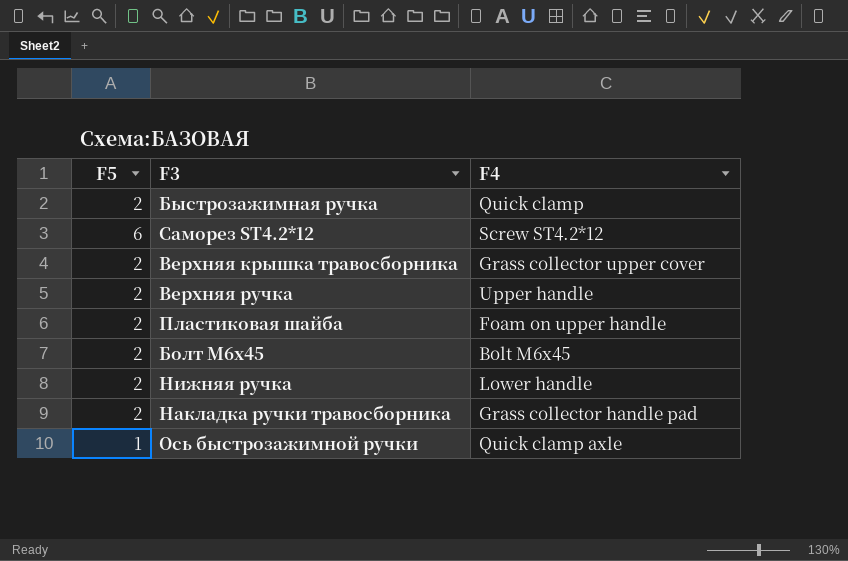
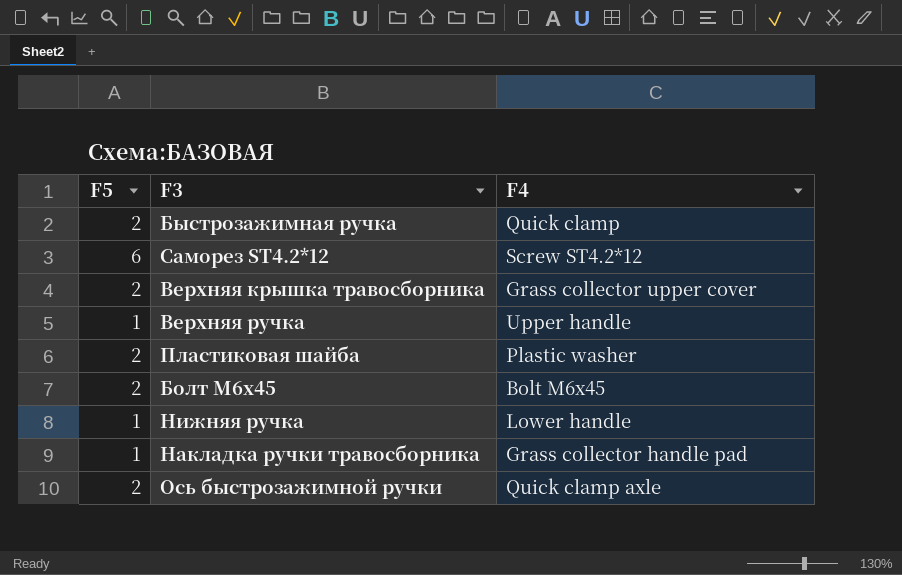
Верхняя ручка | F5: 2 -> 1
Пластиковая шайба | F4: Foam on upper handle -> Plastic washer
Нижняя ручка | F5: 2 -> 1
Накладка ручки травосборника | F5: 2 -> 1
Ось быстрозажимной ручки | F5: 1 -> 2

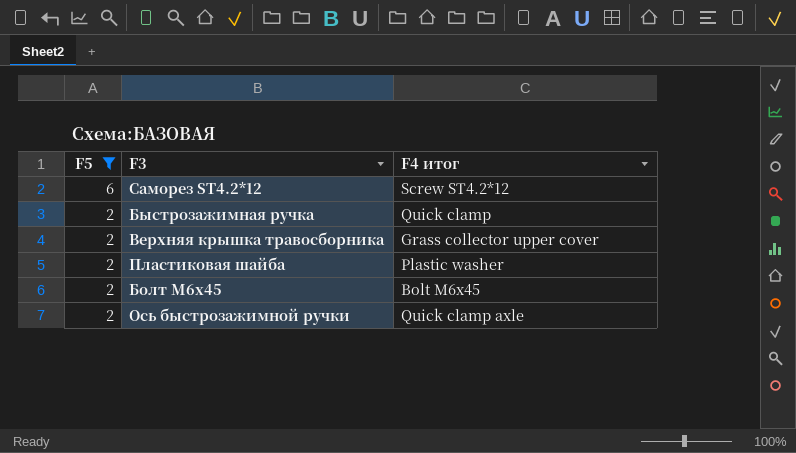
filter: none -> F5 != 1
row order: none -> F5 descending
column name: F4 -> F4 итог

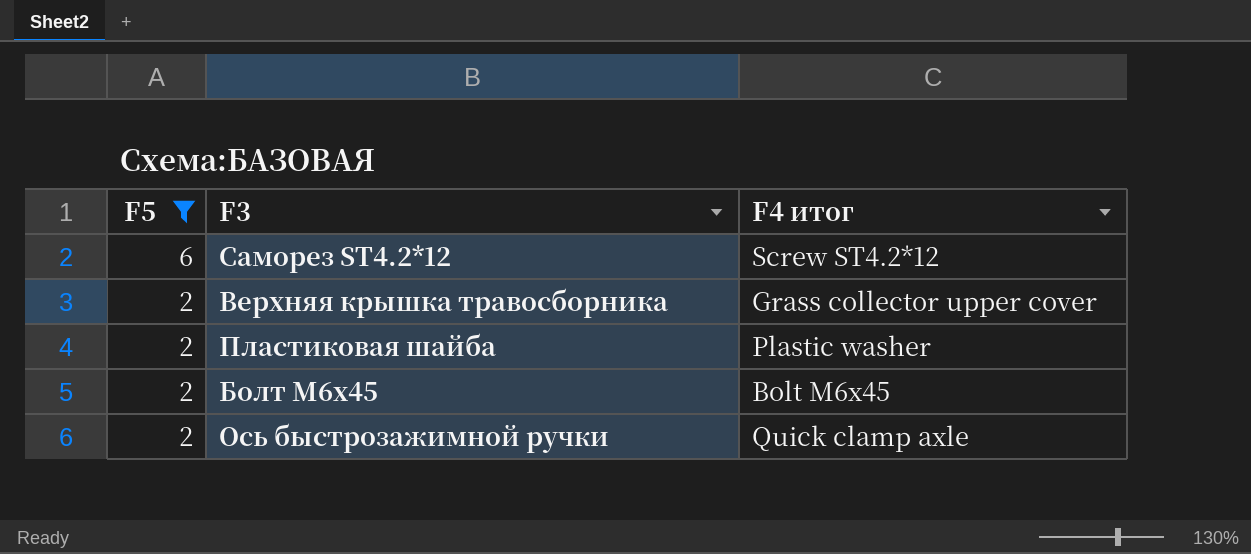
row Быстрозажимная ручка: 2 | Quick clamp -> none

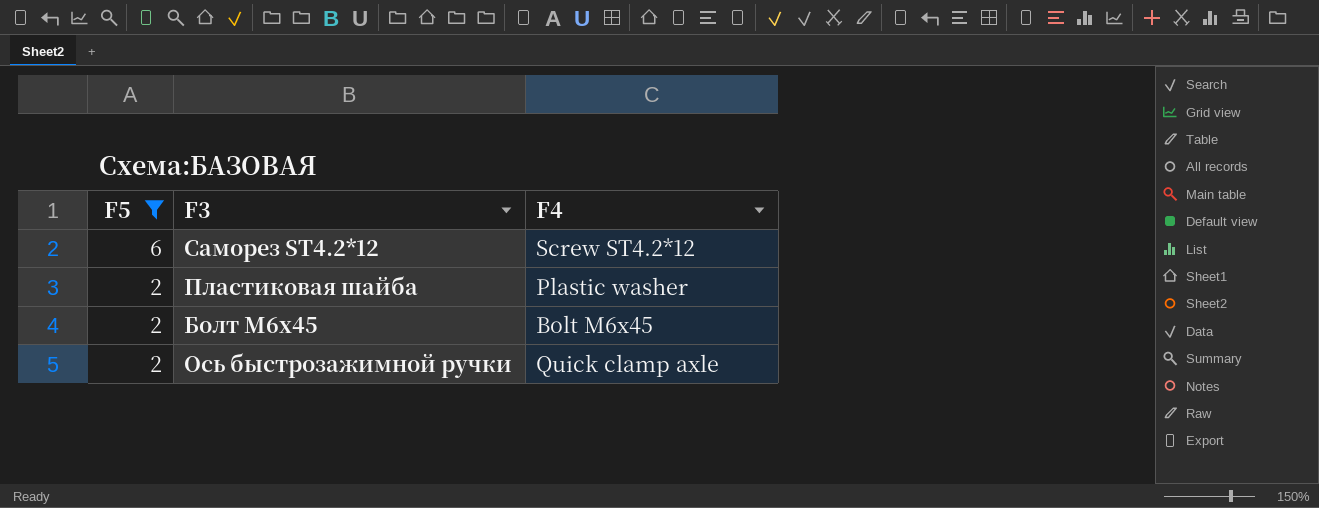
column name: F4 итог -> F4
row Верхняя крышка травосборника: 2 | Grass collector upper cover -> none

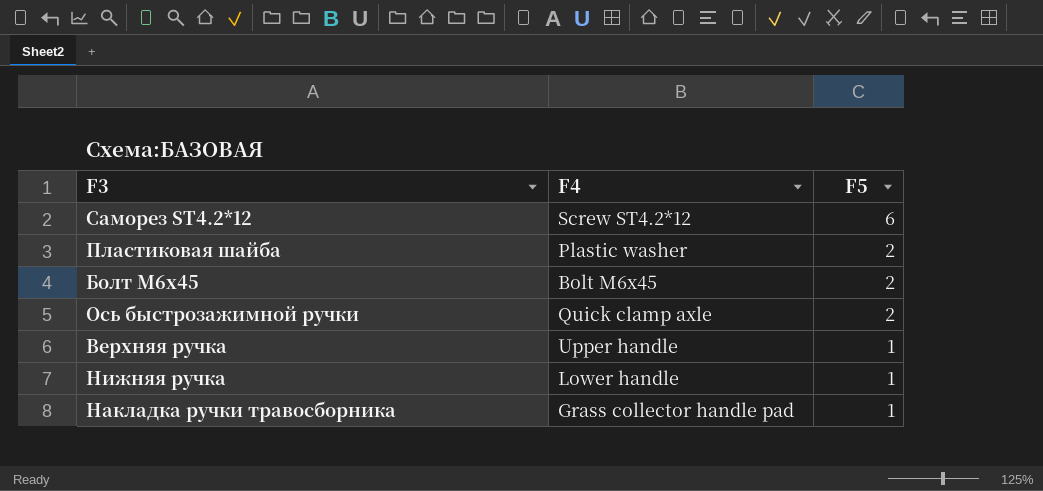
filter: F5 != 1 -> none
column F5 | position: 1 -> 3

